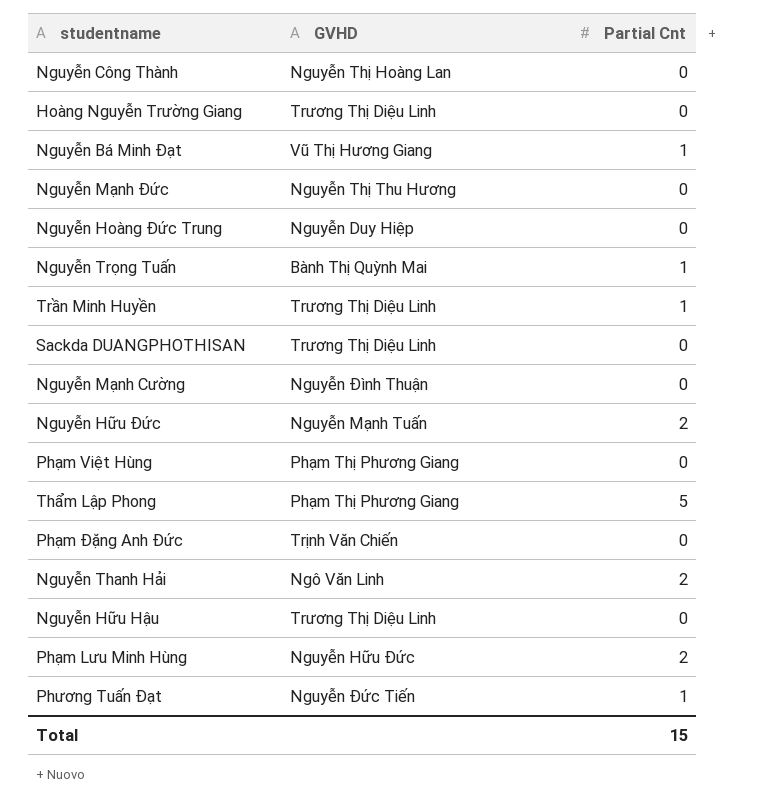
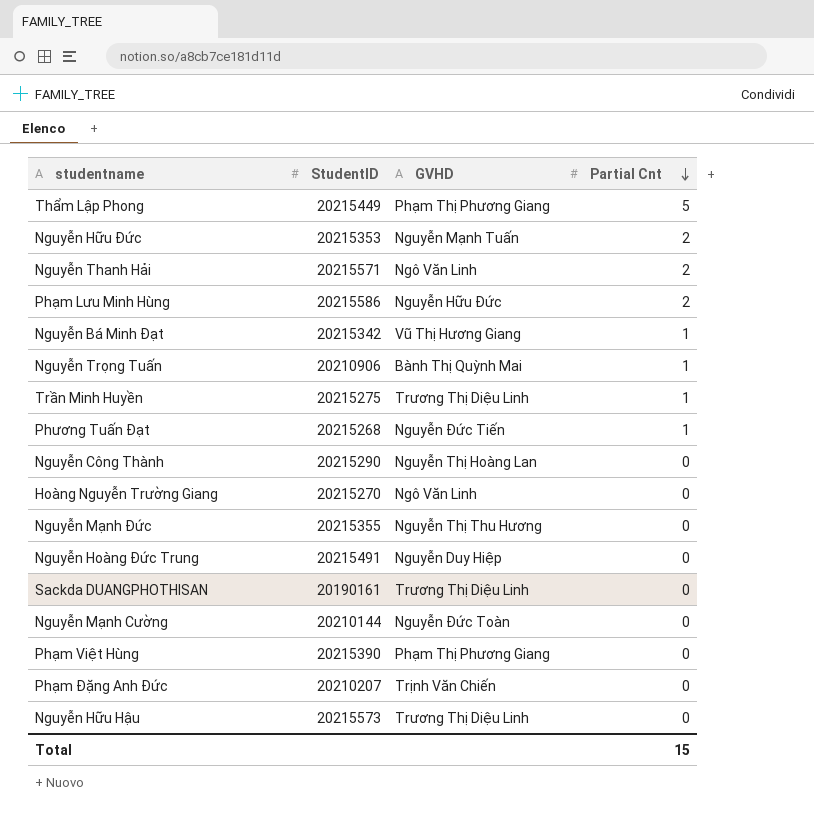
row order: none -> Partial Cnt descending
column StudentID | position: none -> 2
Hoàng Nguyễn Trường Giang | GVHD: Trương Thị Diệu Linh -> Ngô Văn Linh
Nguyễn Mạnh Cường | GVHD: Nguyễn Đình Thuận -> Nguyễn Đức Toàn

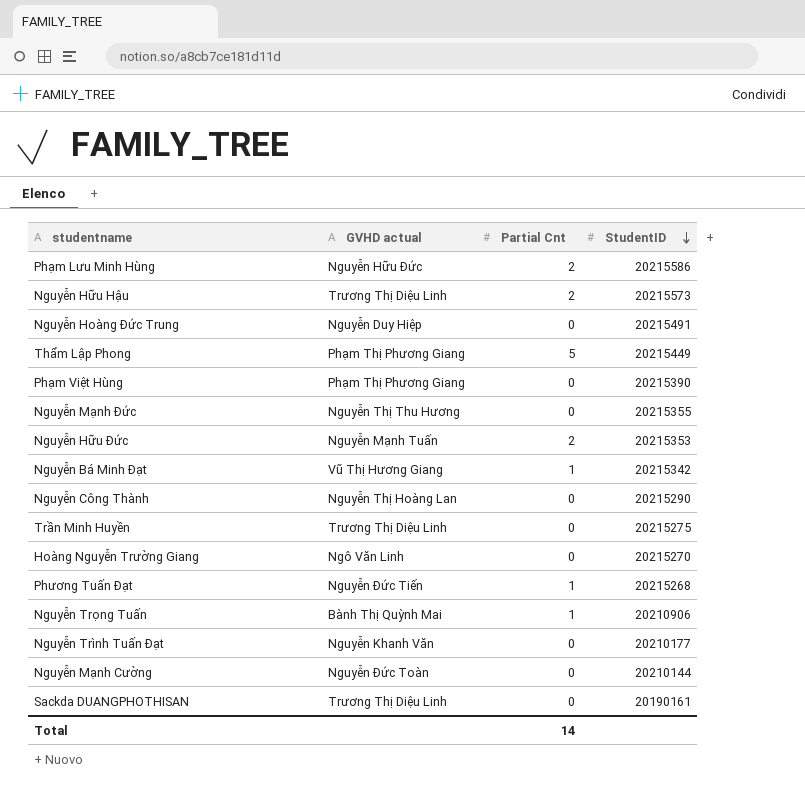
row order: Partial Cnt descending -> StudentID descending
column name: GVHD -> GVHD actual
column StudentID | position: 2 -> 4
row Nguyễn Thanh Hải: 20215571 | Ngô Văn Linh | 2 -> none
row Phạm Đặng Anh Đức: 20210207 | Trịnh Văn Chiến | 0 -> none
Nguyễn Hữu Hậu | Partial Cnt: 0 -> 2
Trần Minh Huyền | Partial Cnt: 1 -> 0
row Nguyễn Trình Tuấn Đạt: none -> Nguyễn Khanh Văn | 0 | 20210177
Total | Partial Cnt: 15 -> 14

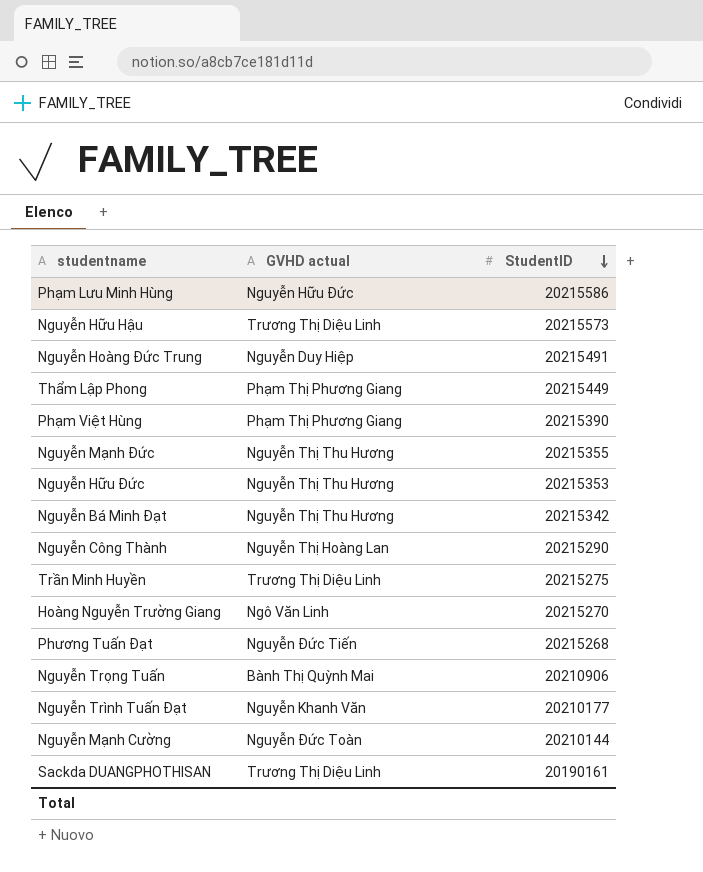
column Partial Cnt | position: 3 -> none
Nguyễn Hữu Đức | GVHD actual: Nguyễn Mạnh Tuấn -> Nguyễn Thị Thu Hương
Nguyễn Bá Minh Đạt | GVHD actual: Vũ Thị Hương Giang -> Nguyễn Thị Thu Hương

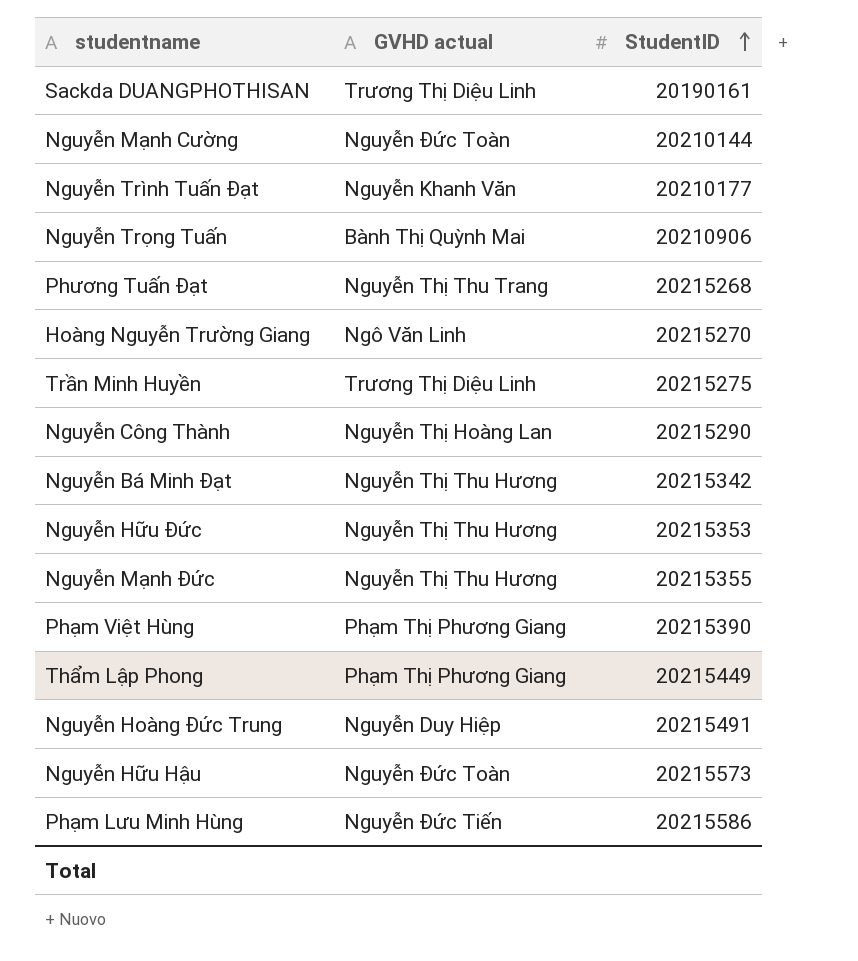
row order: StudentID descending -> StudentID ascending
Phương Tuấn Đạt | GVHD actual: Nguyễn Đức Tiến -> Nguyễn Thị Thu Trang
Nguyễn Hữu Hậu | GVHD actual: Trương Thị Diệu Linh -> Nguyễn Đức Toàn
Phạm Lưu Minh Hùng | GVHD actual: Nguyễn Hữu Đức -> Nguyễn Đức Tiến

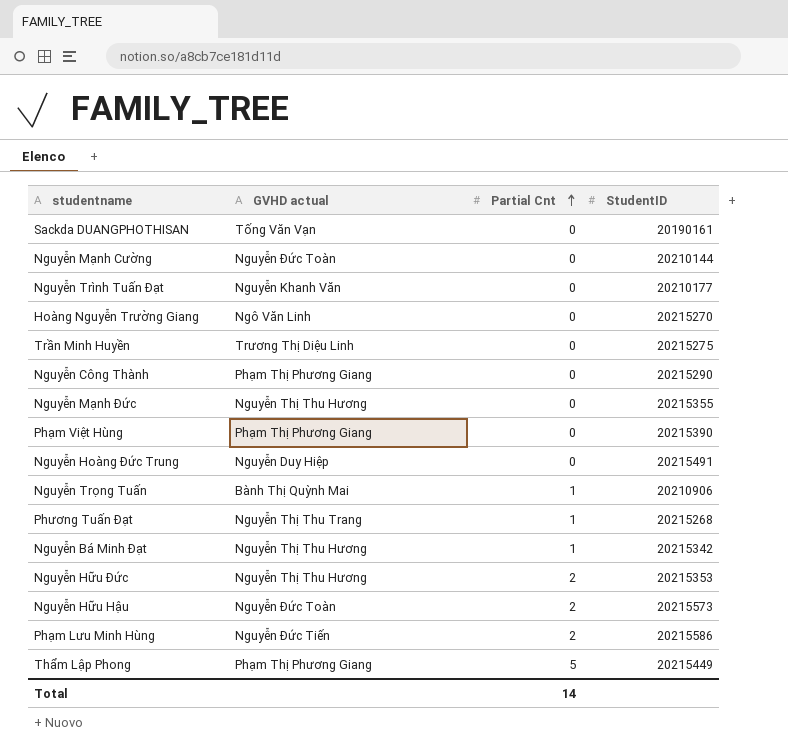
row order: StudentID ascending -> Partial Cnt ascending
column Partial Cnt | position: none -> 3
Sackda DUANGPHOTHISAN | GVHD actual: Trương Thị Diệu Linh -> Tống Văn Vạn
Nguyễn Công Thành | GVHD actual: Nguyễn Thị Hoàng Lan -> Phạm Thị Phương Giang

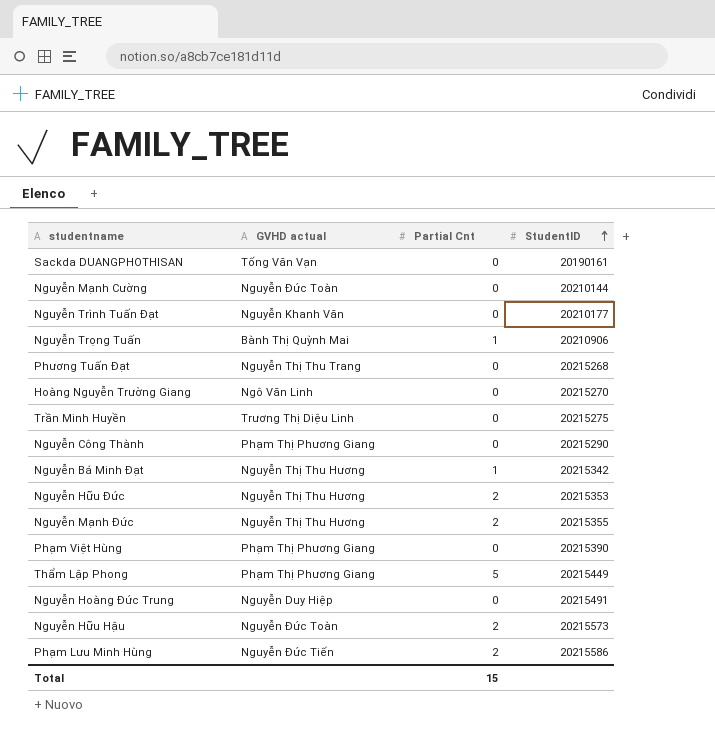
row order: Partial Cnt ascending -> StudentID ascending
Phương Tuấn Đạt | Partial Cnt: 1 -> 0
Nguyễn Mạnh Đức | Partial Cnt: 0 -> 2
Total | Partial Cnt: 14 -> 15

